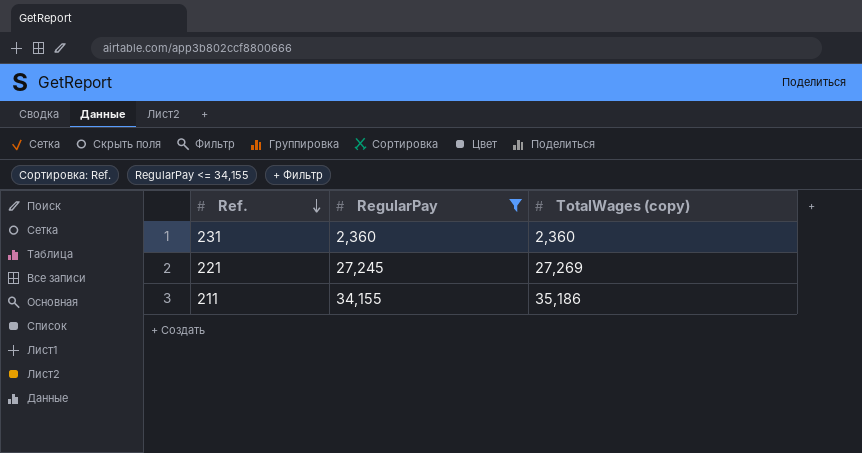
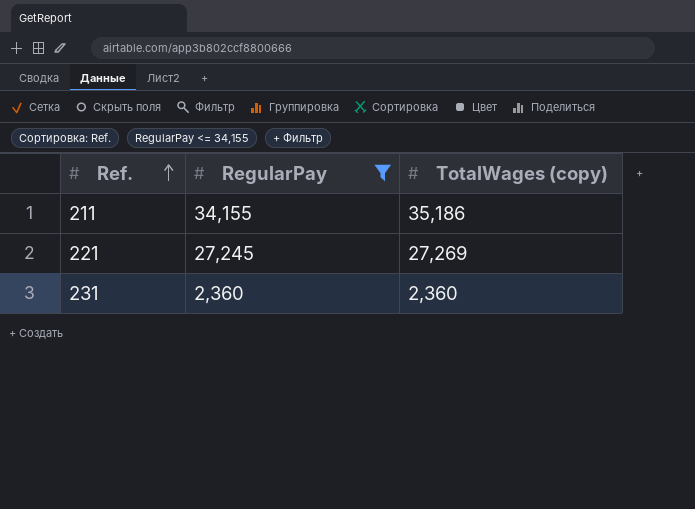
row order: Ref. descending -> Ref. ascending

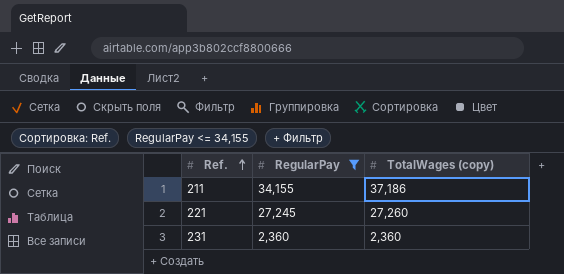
211 | TotalWages (copy): 35,186 -> 37,186
221 | TotalWages (copy): 27,269 -> 27,260

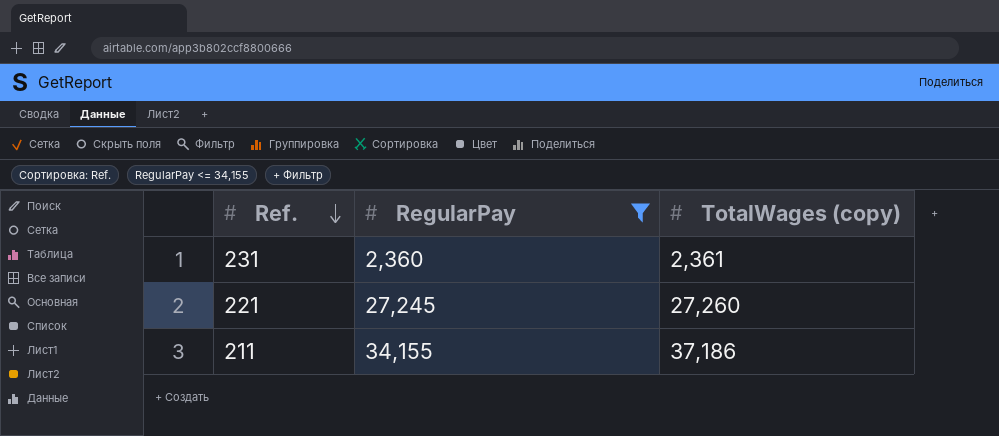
row order: Ref. ascending -> Ref. descending
231 | TotalWages (copy): 2,360 -> 2,361

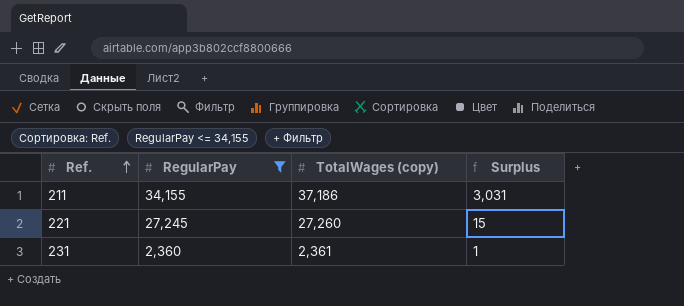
row order: Ref. descending -> Ref. ascending
column Surplus | formula: none -> [TotalWages (copy)] - [RegularPay]

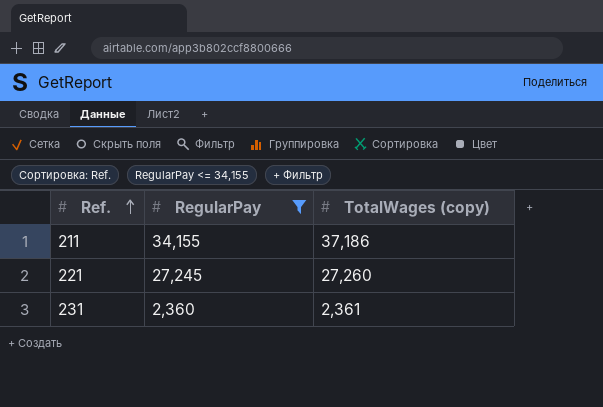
column Surplus | formula: [TotalWages (copy)] - [RegularPay] -> none

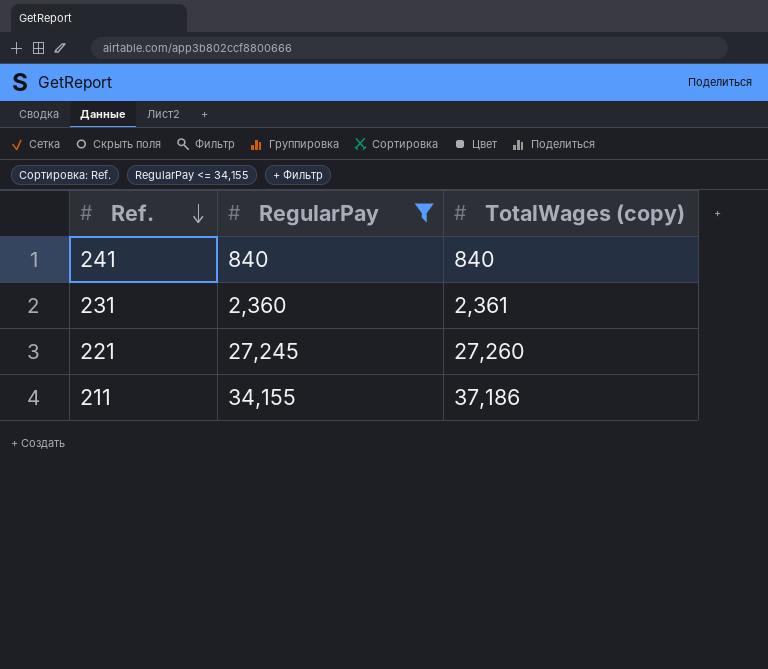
row order: Ref. ascending -> Ref. descending
row 241: none -> 840 | 840

